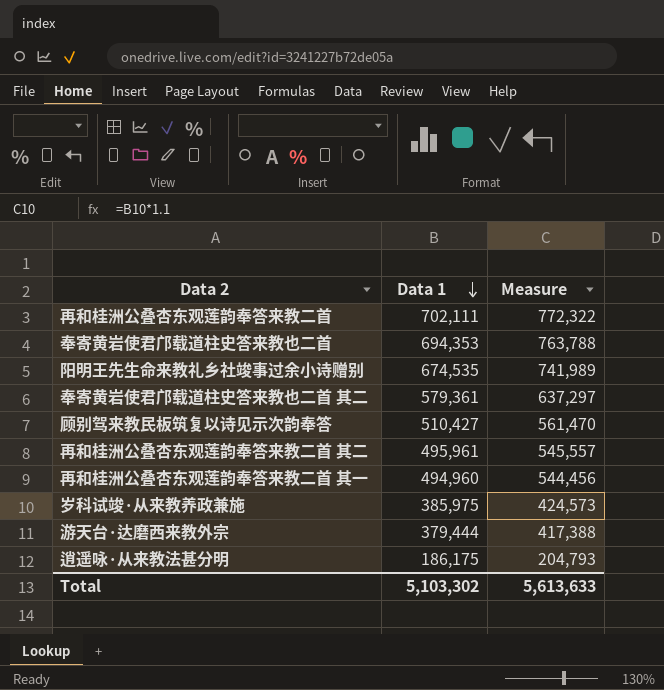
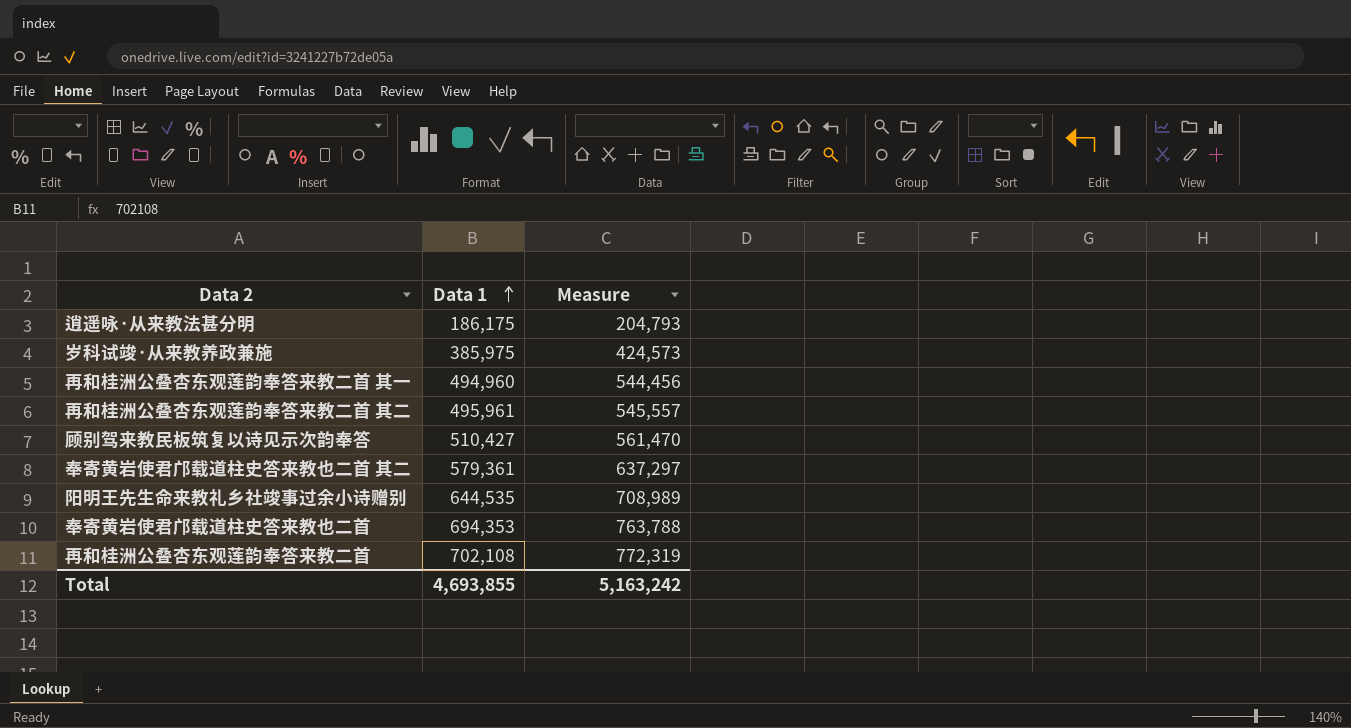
row order: Data 1 descending -> Data 1 ascending
row 游天台·达磨西来教外宗: 379,444 | 417,388 -> none
阳明王先生命来教礼乡社竣事过余小诗赠别 | Data 1: 674,535 -> 644,535
阳明王先生命来教礼乡社竣事过余小诗赠别 | Measure: 741,989 -> 708,989
再和桂洲公叠杏东观莲韵奉答来教二首 | Data 1: 702,111 -> 702,108
再和桂洲公叠杏东观莲韵奉答来教二首 | Measure: 772,322 -> 772,319
Total | Data 1: 5,103,302 -> 4,693,855
Total | Measure: 5,613,633 -> 5,163,242

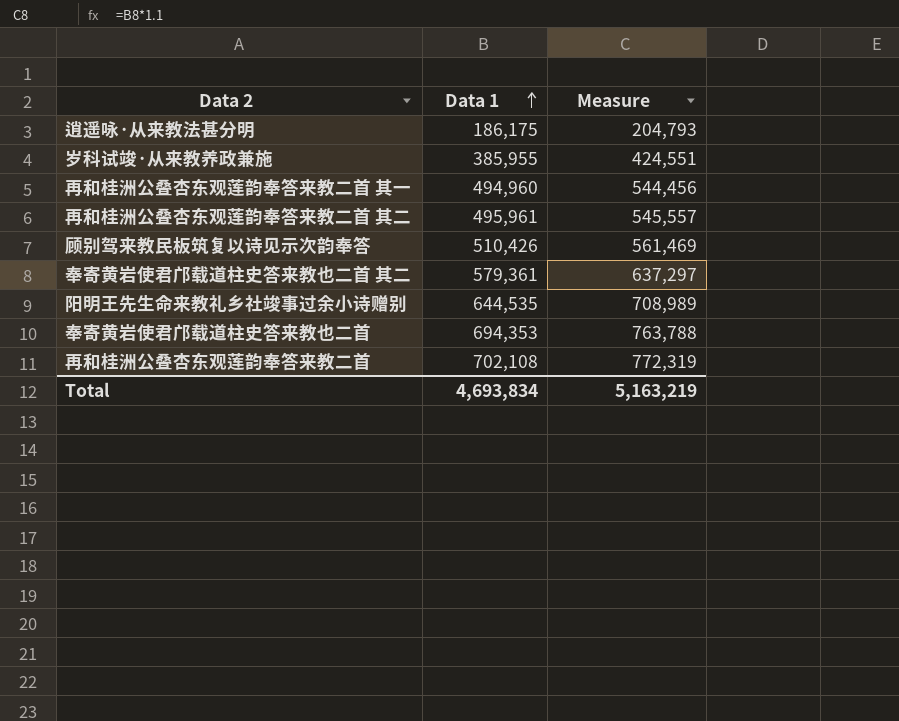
岁科试竣·从来教养政兼施 | Data 1: 385,975 -> 385,955
岁科试竣·从来教养政兼施 | Measure: 424,573 -> 424,551
顾别驾来教民板筑复以诗见示次韵奉答 | Data 1: 510,427 -> 510,426
顾别驾来教民板筑复以诗见示次韵奉答 | Measure: 561,470 -> 561,469
Total | Data 1: 4,693,855 -> 4,693,834
Total | Measure: 5,163,242 -> 5,163,219

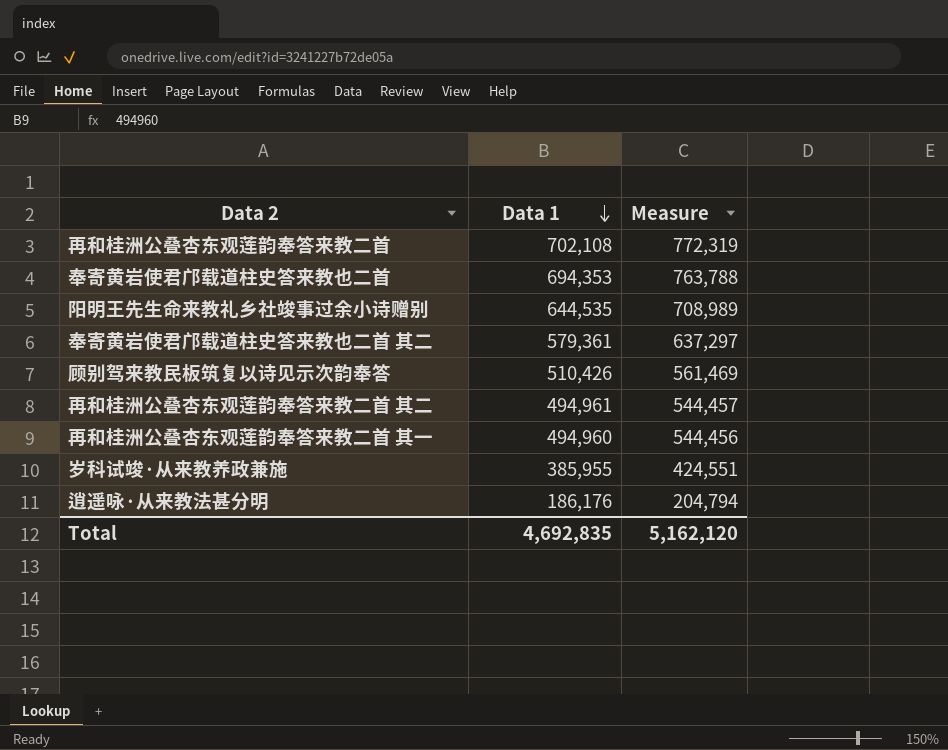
row order: Data 1 ascending -> Data 1 descending
再和桂洲公叠杏东观莲韵奉答来教二首 其二 | Data 1: 495,961 -> 494,961
再和桂洲公叠杏东观莲韵奉答来教二首 其二 | Measure: 545,557 -> 544,457
逍遥咏·从来教法甚分明 | Data 1: 186,175 -> 186,176
逍遥咏·从来教法甚分明 | Measure: 204,793 -> 204,794
Total | Data 1: 4,693,834 -> 4,692,835
Total | Measure: 5,163,219 -> 5,162,120

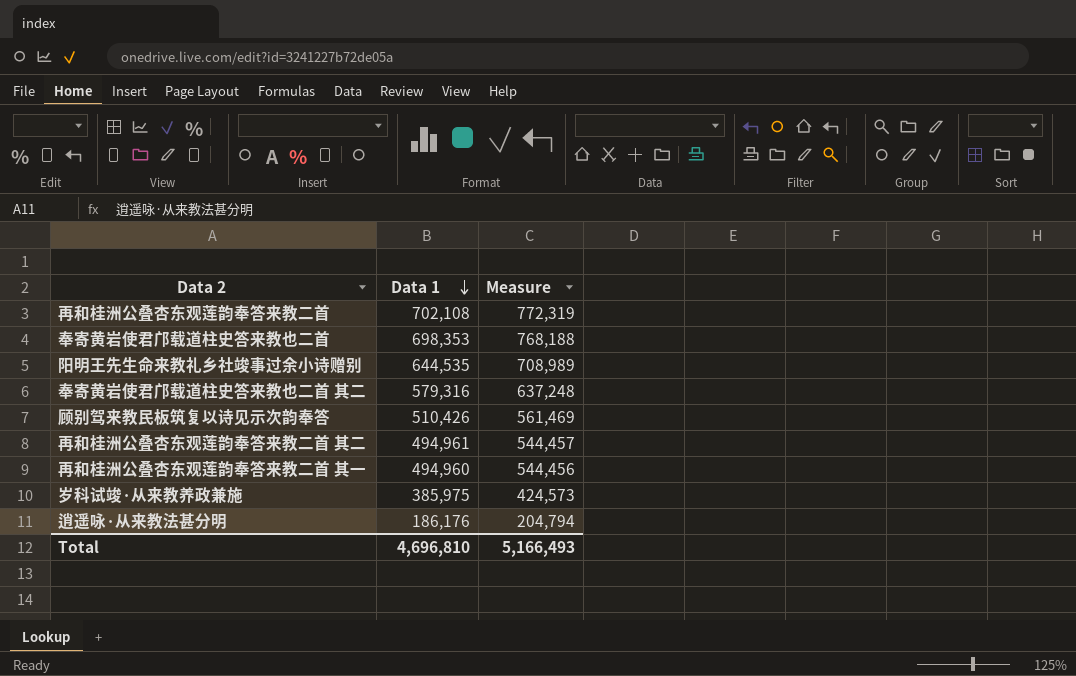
奉寄黄岩使君邝载道柱史答来教也二首 | Data 1: 694,353 -> 698,353
奉寄黄岩使君邝载道柱史答来教也二首 | Measure: 763,788 -> 768,188
奉寄黄岩使君邝载道柱史答来教也二首 其二 | Data 1: 579,361 -> 579,316
奉寄黄岩使君邝载道柱史答来教也二首 其二 | Measure: 637,297 -> 637,248
岁科试竣·从来教养政兼施 | Data 1: 385,955 -> 385,975
岁科试竣·从来教养政兼施 | Measure: 424,551 -> 424,573
Total | Data 1: 4,692,835 -> 4,696,810
Total | Measure: 5,162,120 -> 5,166,493

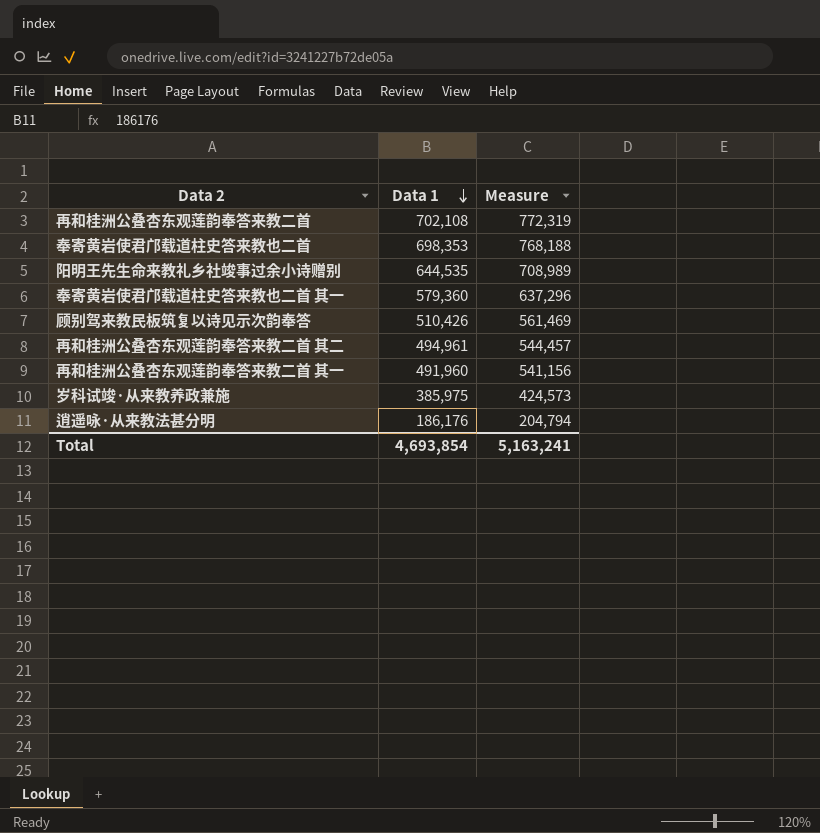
row 奉寄黄岩使君邝载道柱史答来教也二首 其二: 579,316 | 637,248 -> none
row 奉寄黄岩使君邝载道柱史答来教也二首 其一: none -> 579,360 | 637,296
再和桂洲公叠杏东观莲韵奉答来教二首 其一 | Data 1: 494,960 -> 491,960
再和桂洲公叠杏东观莲韵奉答来教二首 其一 | Measure: 544,456 -> 541,156
Total | Data 1: 4,696,810 -> 4,693,854
Total | Measure: 5,166,493 -> 5,163,241

